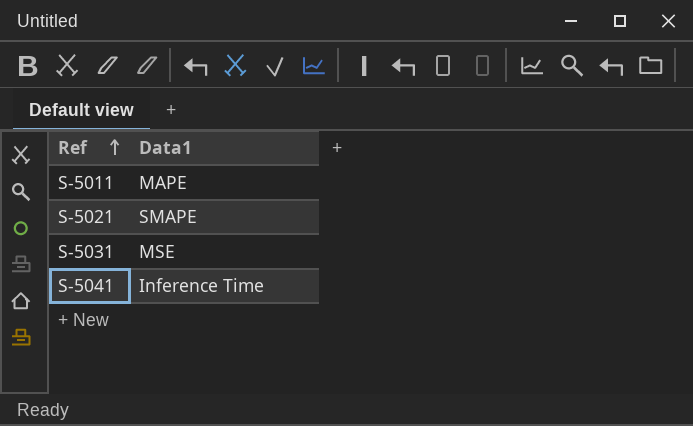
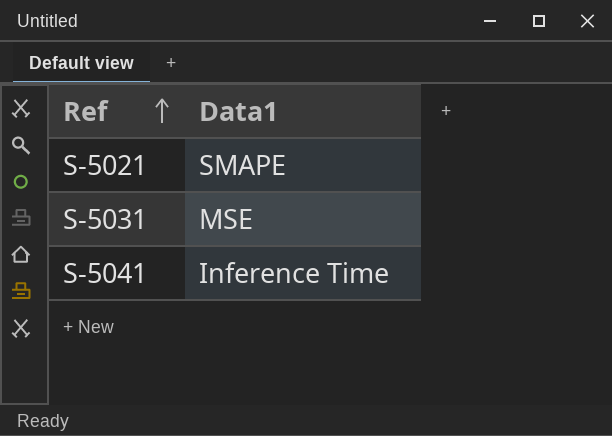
row S-5011: MAPE -> none

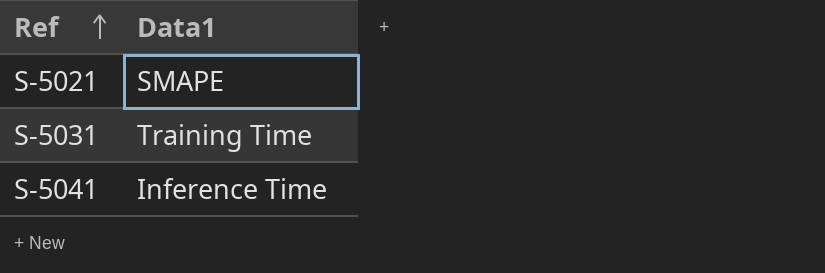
S-5031 | Data1: MSE -> Training Time

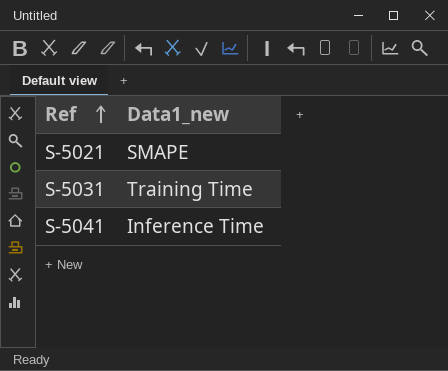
column name: Data1 -> Data1_new

